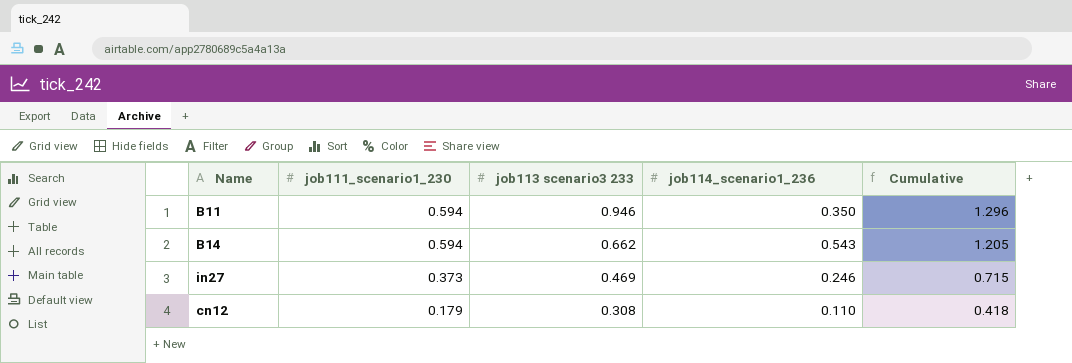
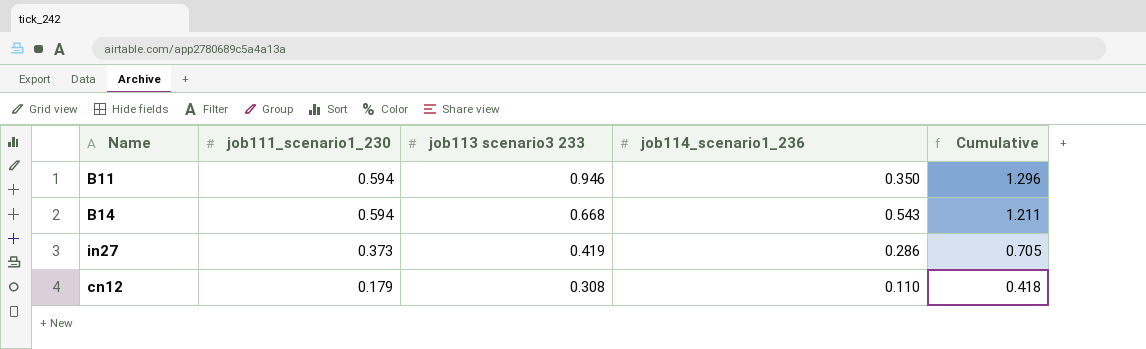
B14 | job113 scenario3 233: 0.662 -> 0.668
B14 | Cumulative: 1.205 -> 1.211
in27 | job113 scenario3 233: 0.469 -> 0.419
in27 | job114_scenario1_236: 0.246 -> 0.286
in27 | Cumulative: 0.715 -> 0.705

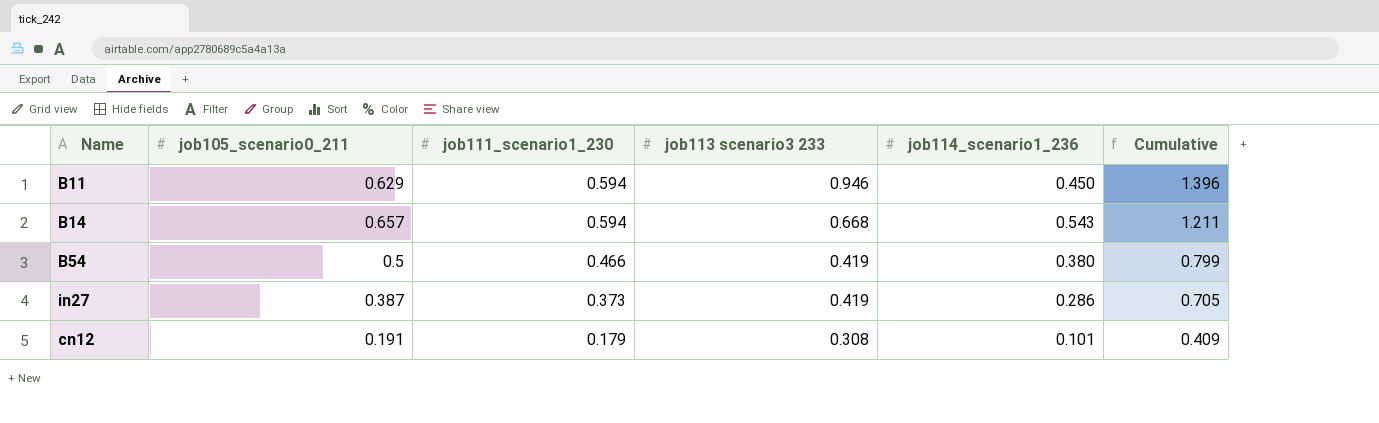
column job105_scenario0_211 | position: none -> 2
B11 | job114_scenario1_236: 0.350 -> 0.450
B11 | Cumulative: 1.296 -> 1.396
row B54: none -> 0.5 | 0.466 | 0.419 | 0.380 | 0.799
cn12 | job114_scenario1_236: 0.110 -> 0.101
cn12 | Cumulative: 0.418 -> 0.409

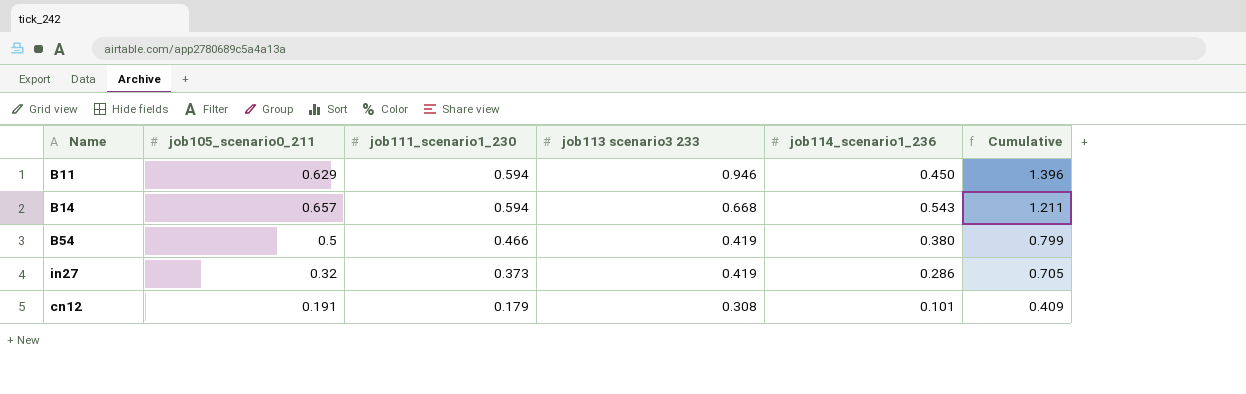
in27 | job105_scenario0_211: 0.387 -> 0.32

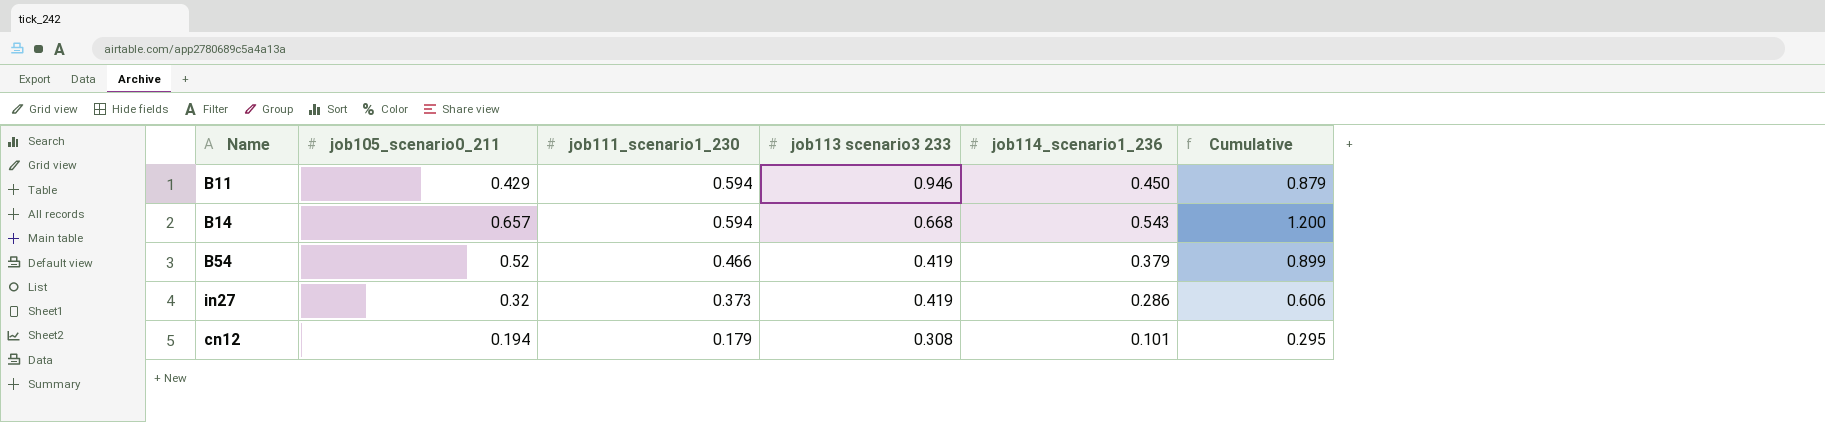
column Cumulative | formula: [job113 scenario3 233] + [job114_scenario1_236] -> [job105_scenario0_211] + [job114_scenario1_236]
B11 | job105_scenario0_211: 0.629 -> 0.429
B54 | job105_scenario0_211: 0.5 -> 0.52
B54 | job114_scenario1_236: 0.380 -> 0.379
cn12 | job105_scenario0_211: 0.191 -> 0.194

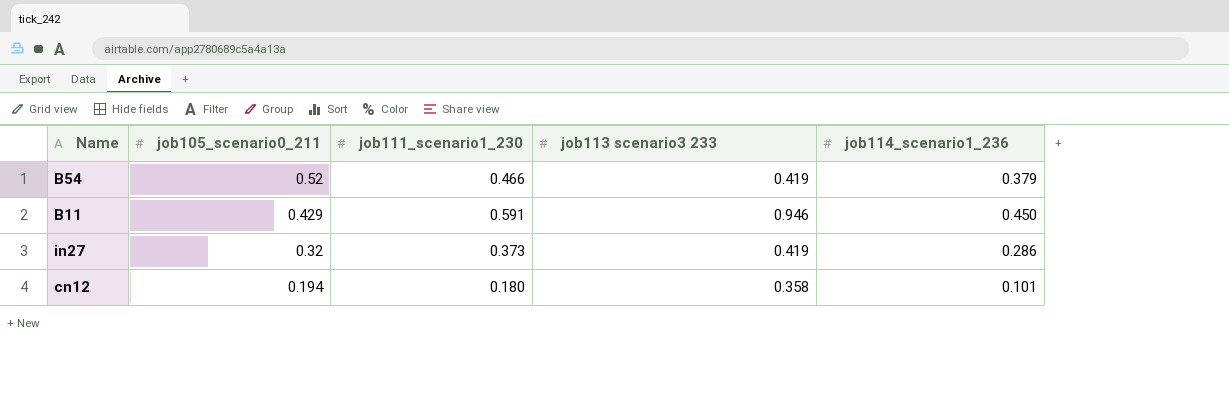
row order: job111_scenario1_230 descending -> job105_scenario0_211 descending
column Cumulative | formula: [job105_scenario0_211] + [job114_scenario1_236] -> none
row B14: 0.657 | 0.594 | 0.668 | 0.543 | 1.200 -> none
B11 | job111_scenario1_230: 0.594 -> 0.591
cn12 | job111_scenario1_230: 0.179 -> 0.180
cn12 | job113 scenario3 233: 0.308 -> 0.358

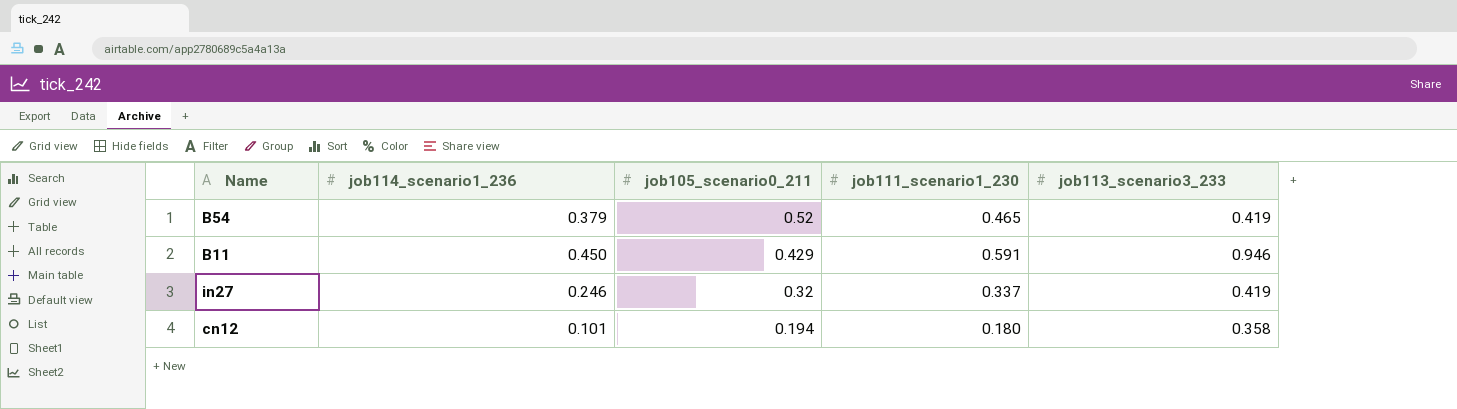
column job114_scenario1_236 | position: 5 -> 2
column name: job113 scenario3 233 -> job113_scenario3_233
B54 | job111_scenario1_230: 0.466 -> 0.465
in27 | job114_scenario1_236: 0.286 -> 0.246
in27 | job111_scenario1_230: 0.373 -> 0.337

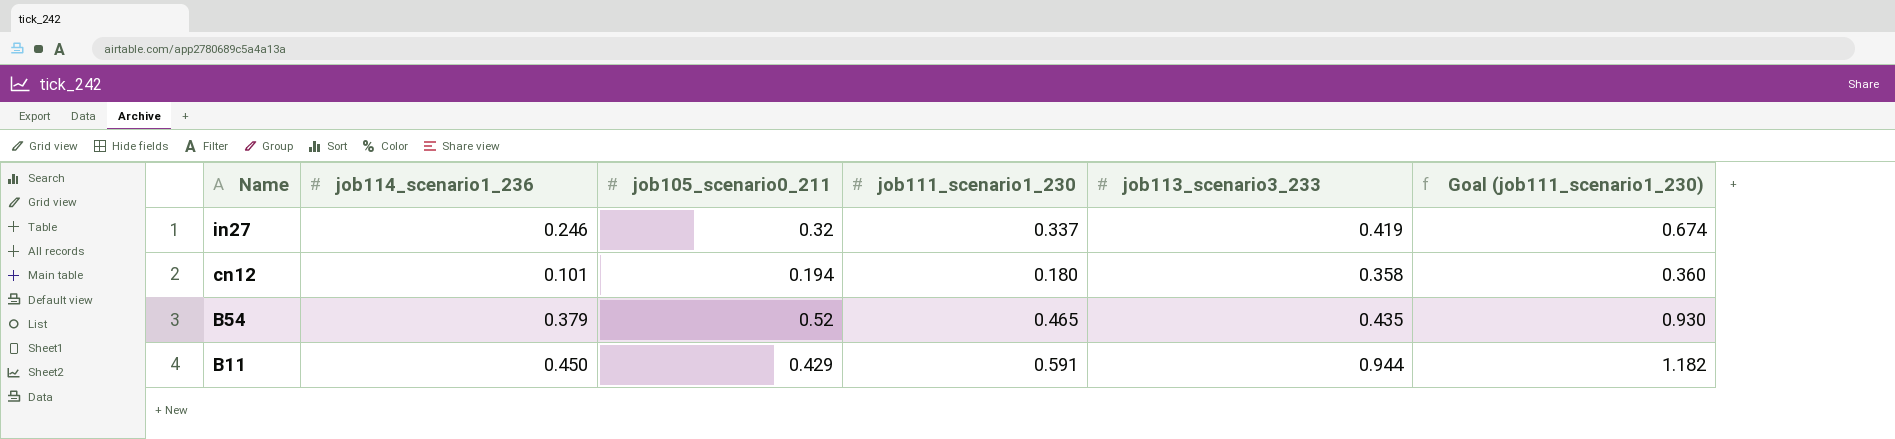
row order: job105_scenario0_211 descending -> Name descending
column Goal (job111_scenario1_230) | formula: none -> [job111_scenario1_230] * 2
B54 | job113_scenario3_233: 0.419 -> 0.435
B11 | job113_scenario3_233: 0.946 -> 0.944

